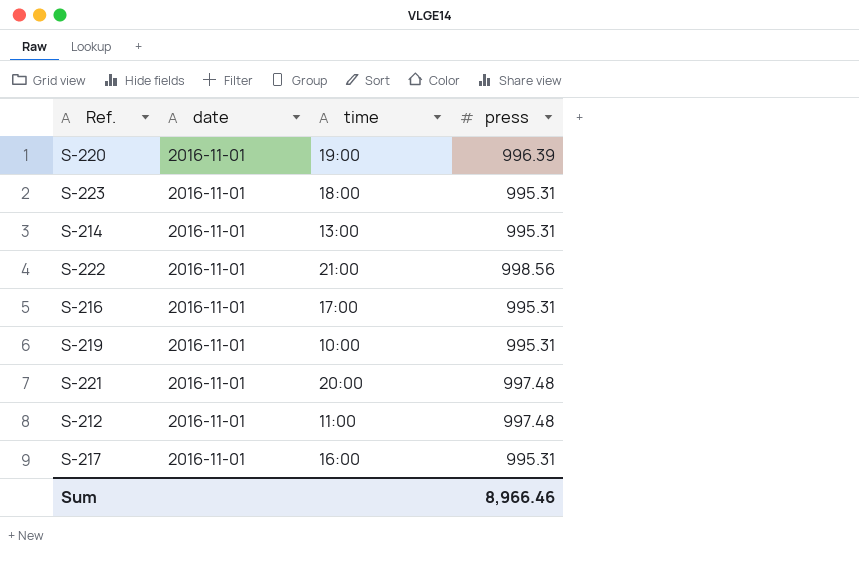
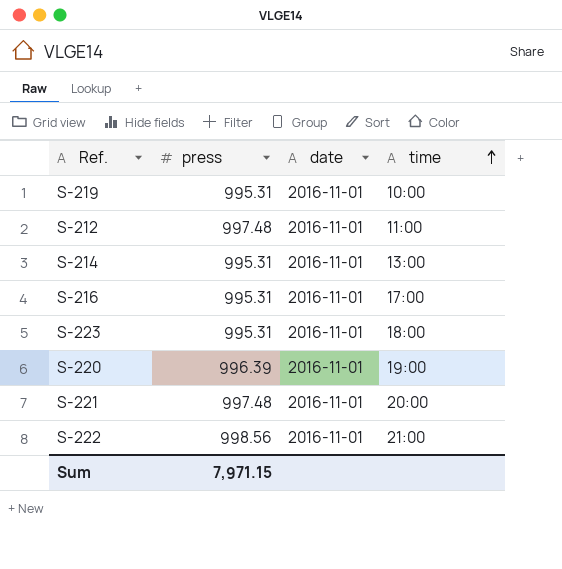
row order: none -> time ascending
column press | position: 4 -> 2
row S-217: 2016-11-01 | 16:00 | 995.31 -> none
Sum | press: 8,966.46 -> 7,971.15

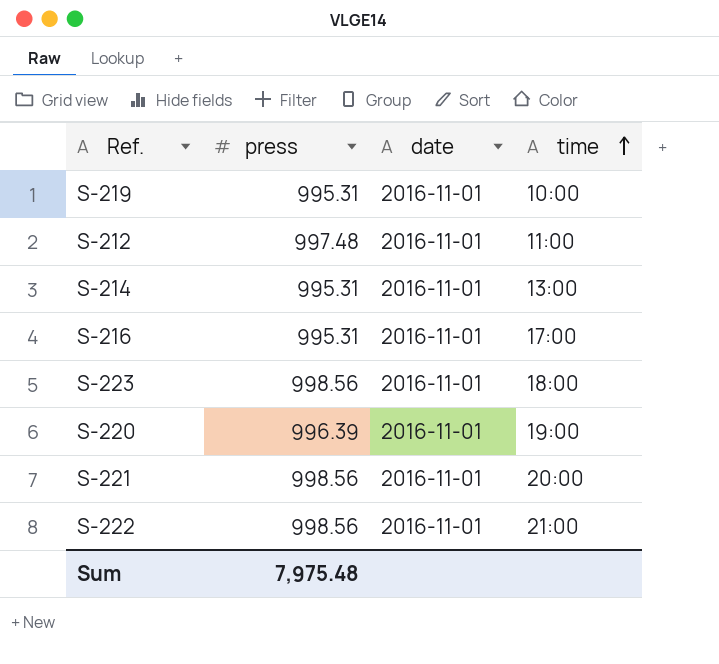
S-223 | press: 995.31 -> 998.56
S-221 | press: 997.48 -> 998.56
Sum | press: 7,971.15 -> 7,975.48

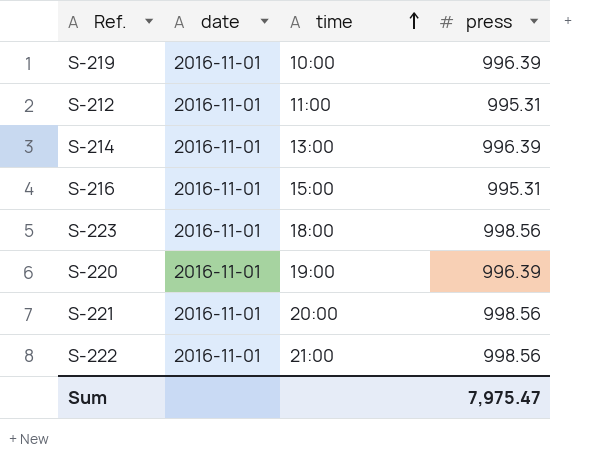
column press | position: 2 -> 4
S-219 | press: 995.31 -> 996.39
S-212 | press: 997.48 -> 995.31
S-214 | press: 995.31 -> 996.39
S-216 | time: 17:00 -> 15:00
Sum | press: 7,975.48 -> 7,975.47

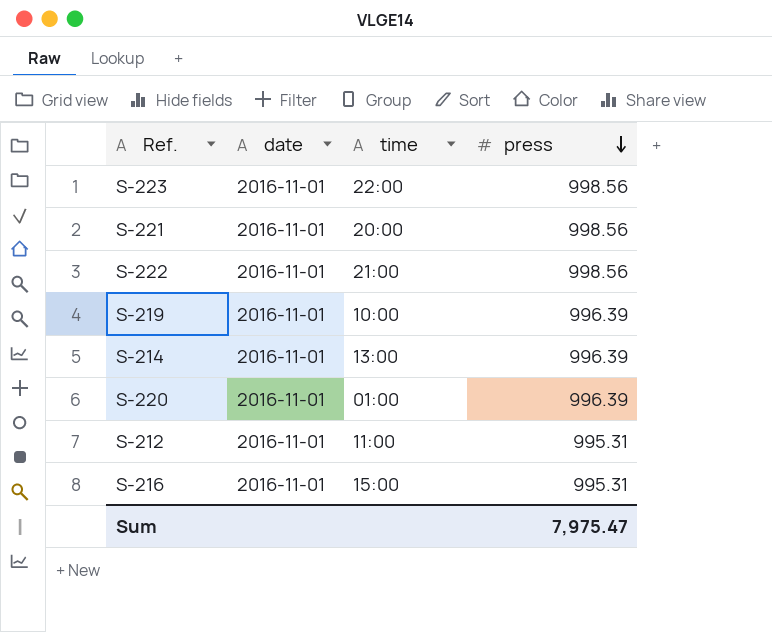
row order: time ascending -> press descending
S-223 | time: 18:00 -> 22:00
S-220 | time: 19:00 -> 01:00

